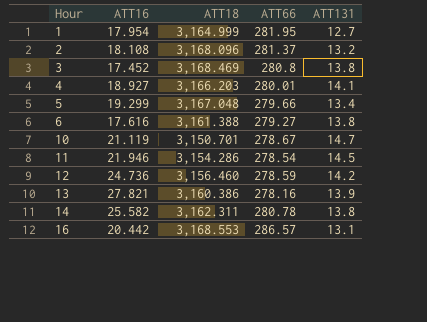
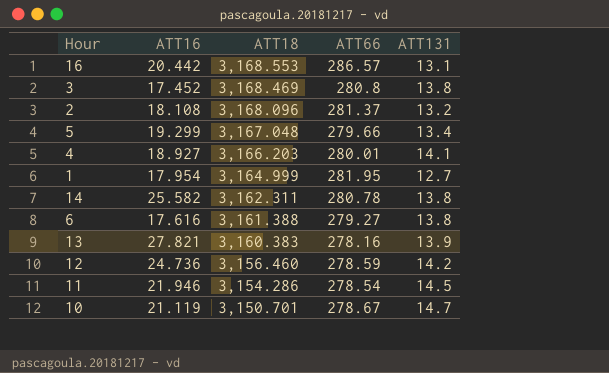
row order: Hour ascending -> ATT18 descending
13 | ATT18: 3,160.386 -> 3,160.383

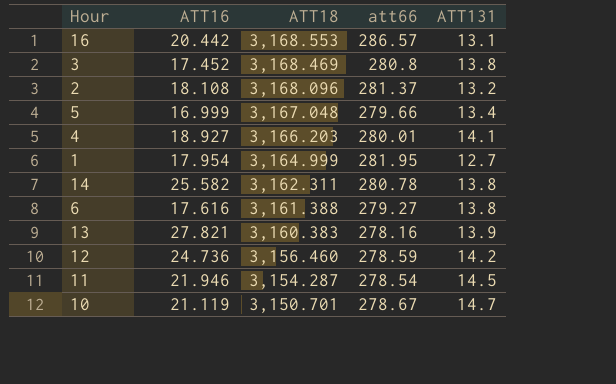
column name: ATT66 -> att66
5 | ATT16: 19.299 -> 16.999
11 | ATT18: 3,154.286 -> 3,154.287

